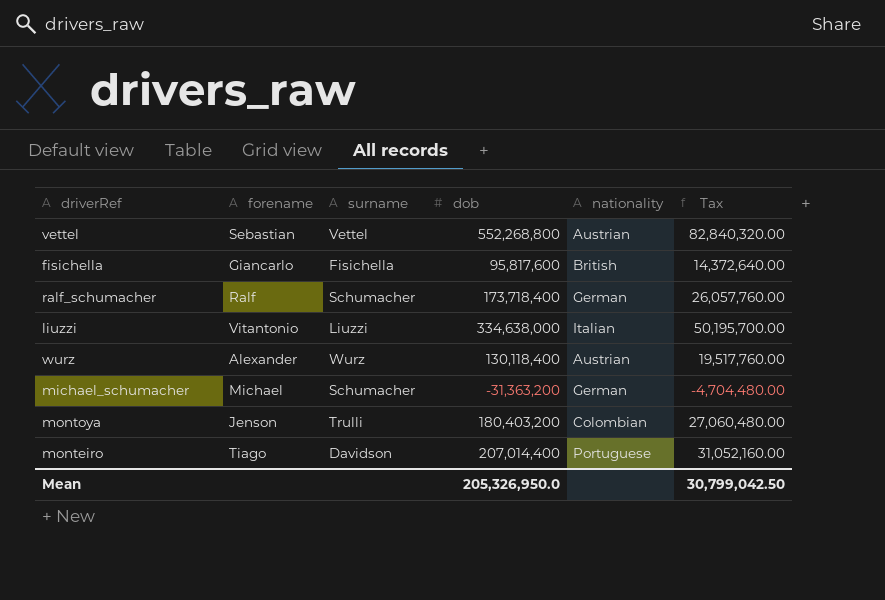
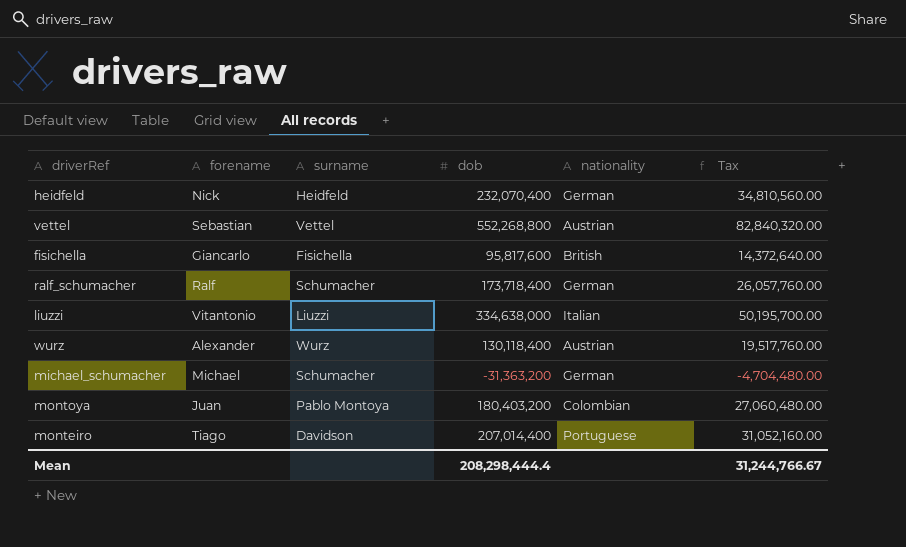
row heidfeld: none -> Nick | Heidfeld | 232,070,400 | German | 34,810,560.00
montoya | forename: Jenson -> Juan
montoya | surname: Trulli -> Pablo Montoya
Mean | dob: 205,326,950.0 -> 208,298,444.4
Mean | Tax: 30,799,042.50 -> 31,244,766.67

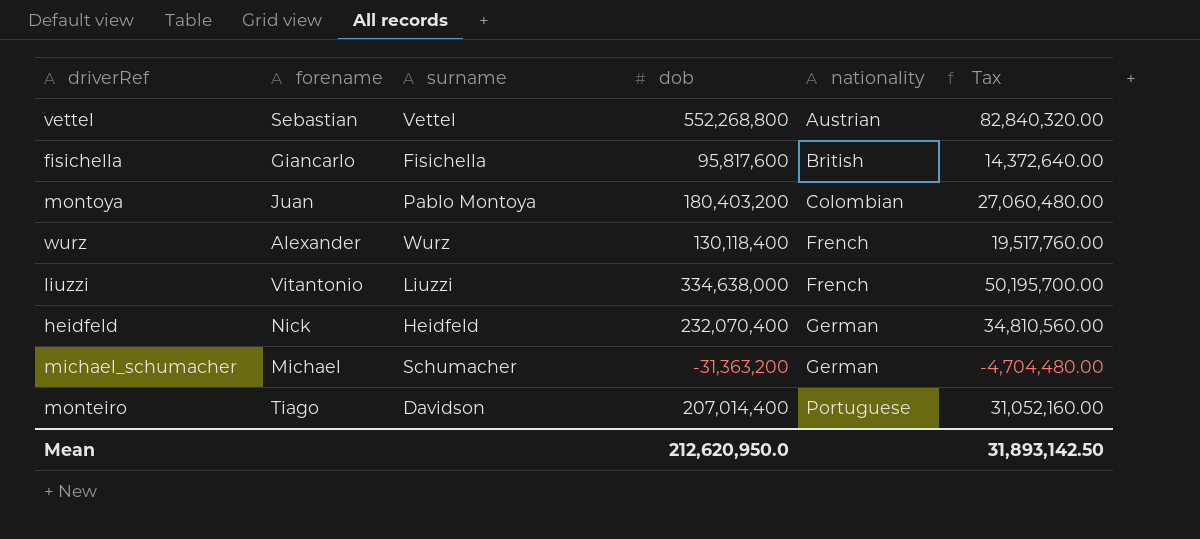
row order: none -> nationality ascending
row ralf_schumacher: Ralf | Schumacher | 173,718,400 | German | 26,057,760.00 -> none
wurz | nationality: Austrian -> French
liuzzi | nationality: Italian -> French
Mean | dob: 208,298,444.4 -> 212,620,950.0
Mean | Tax: 31,244,766.67 -> 31,893,142.50

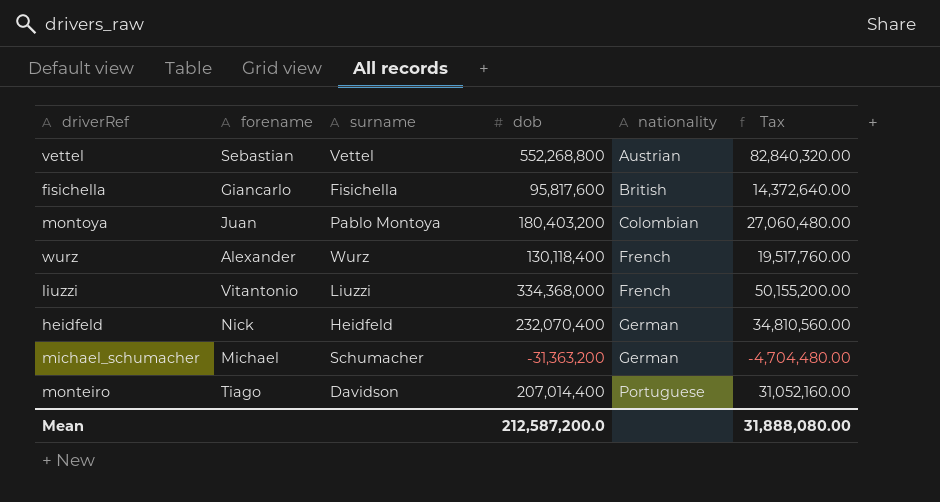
liuzzi | dob: 334,638,000 -> 334,368,000
liuzzi | Tax: 50,195,700.00 -> 50,155,200.00
Mean | dob: 212,620,950.0 -> 212,587,200.0
Mean | Tax: 31,893,142.50 -> 31,888,080.00

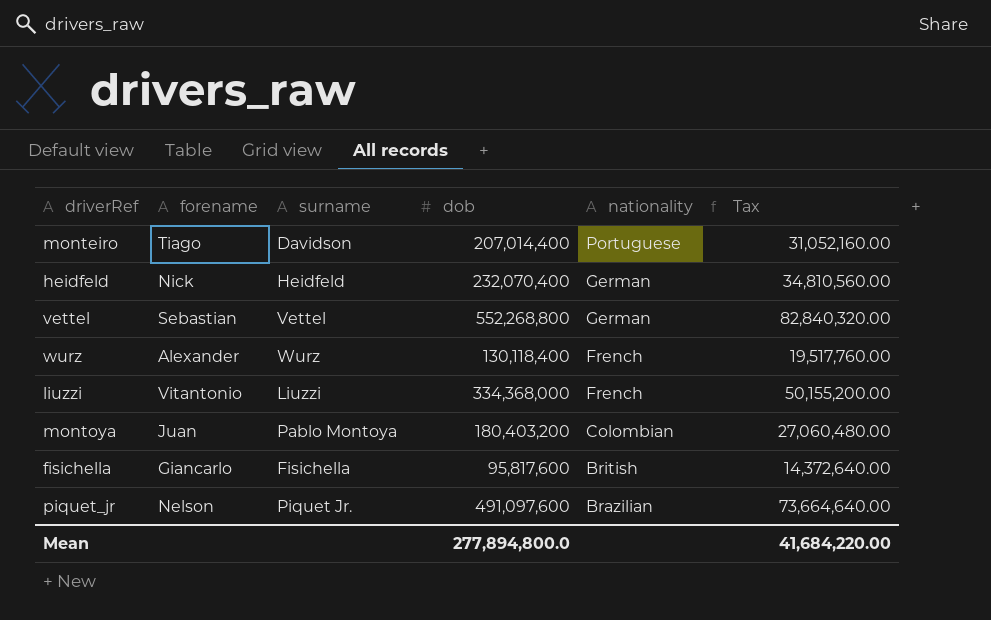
row order: nationality ascending -> nationality descending
row michael_schumacher: Michael | Schumacher | -31,363,200 | German | -4,704,480.00 -> none
vettel | nationality: Austrian -> German
row piquet_jr: none -> Nelson | Piquet Jr. | 491,097,600 | Brazilian | 73,664,640.00
Mean | dob: 212,587,200.0 -> 277,894,800.0
Mean | Tax: 31,888,080.00 -> 41,684,220.00

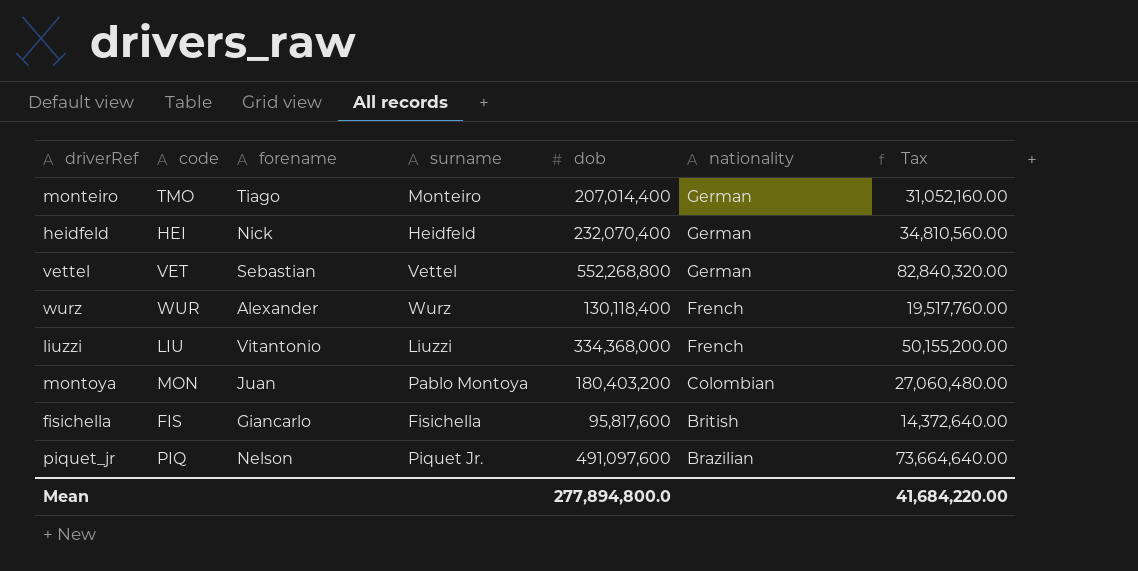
column code | position: none -> 2
monteiro | surname: Davidson -> Monteiro
monteiro | nationality: Portuguese -> German

